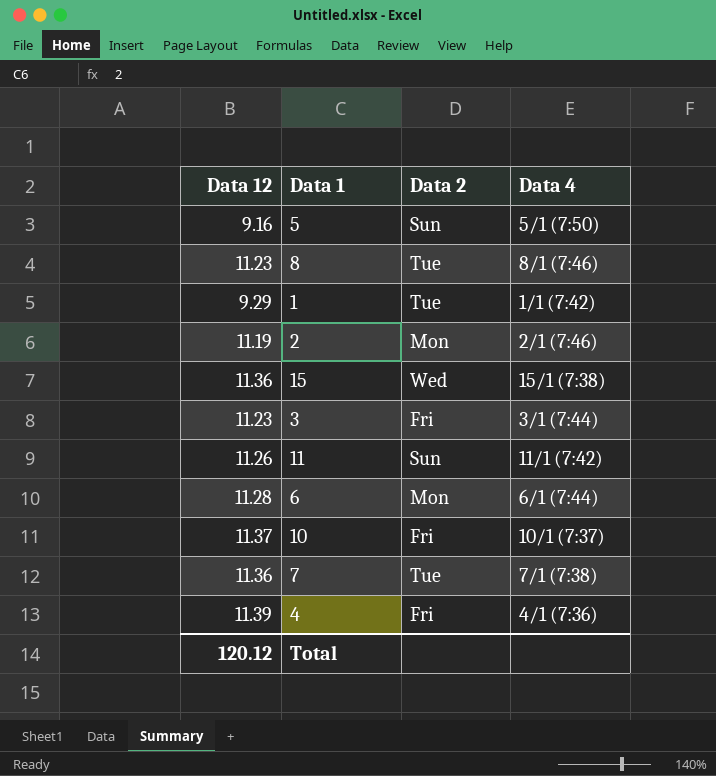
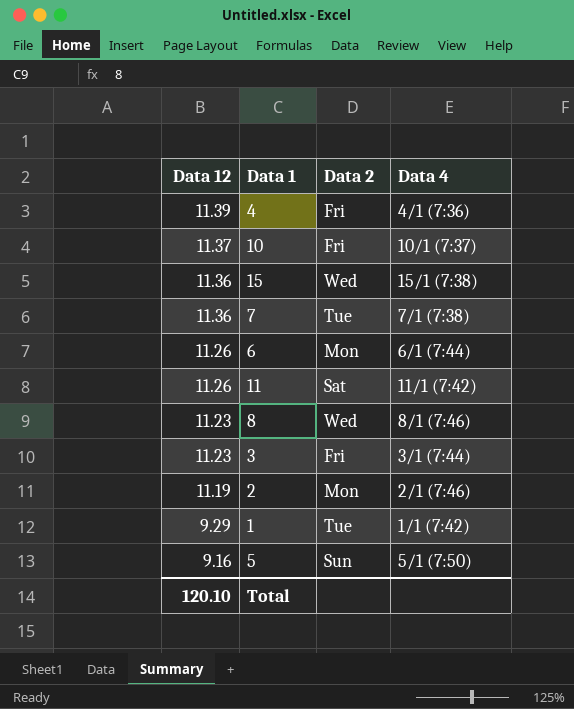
row order: none -> Data 12 descending
6 | Data 12: 11.28 -> 11.26
11 | Data 2: Sun -> Sat
8 | Data 2: Tue -> Wed
Total | Data 12: 120.12 -> 120.10

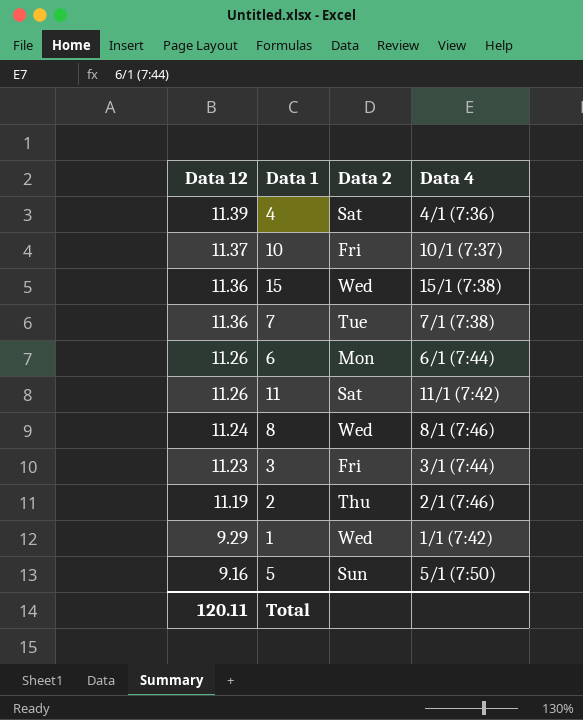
4 | Data 2: Fri -> Sat
8 | Data 12: 11.23 -> 11.24
2 | Data 2: Mon -> Thu
1 | Data 2: Tue -> Wed
Total | Data 12: 120.10 -> 120.11

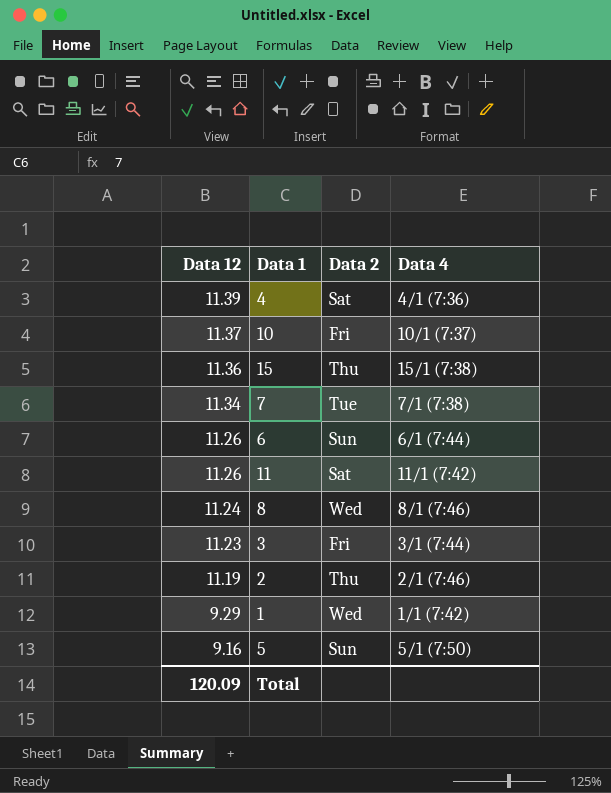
15 | Data 2: Wed -> Thu
7 | Data 12: 11.36 -> 11.34
6 | Data 2: Mon -> Sun
Total | Data 12: 120.11 -> 120.09

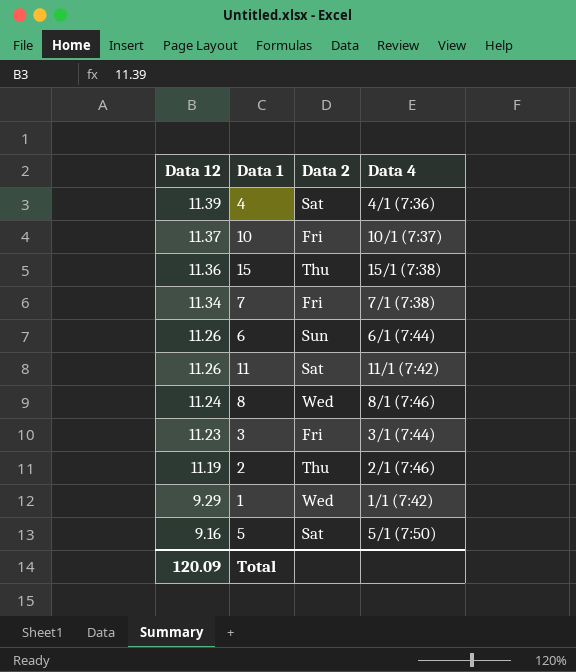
7 | Data 2: Tue -> Fri
5 | Data 2: Sun -> Sat

